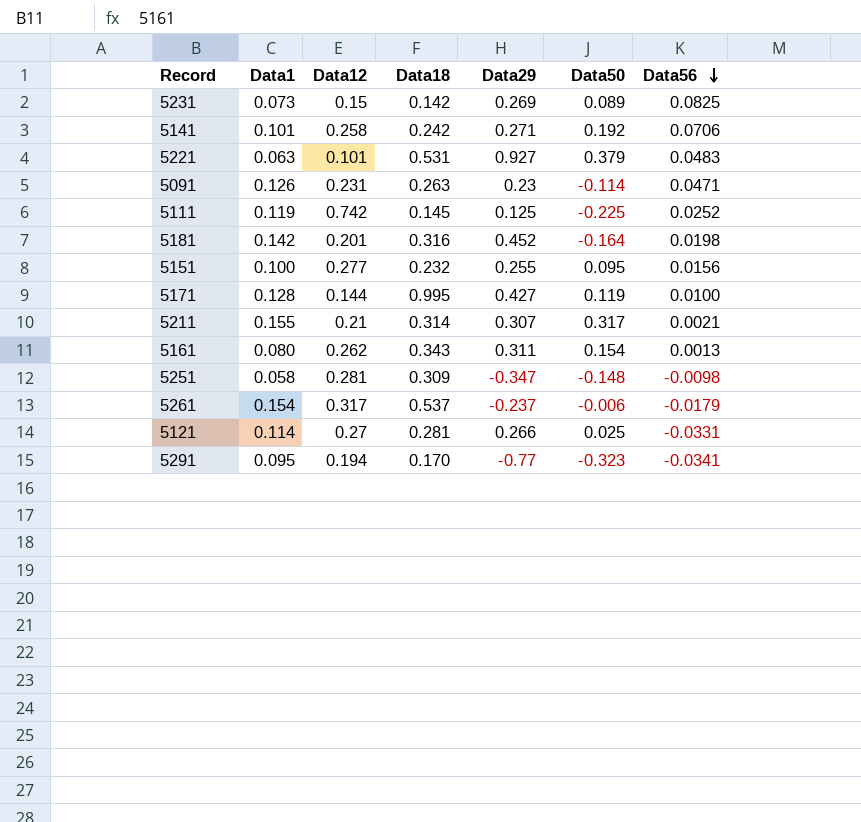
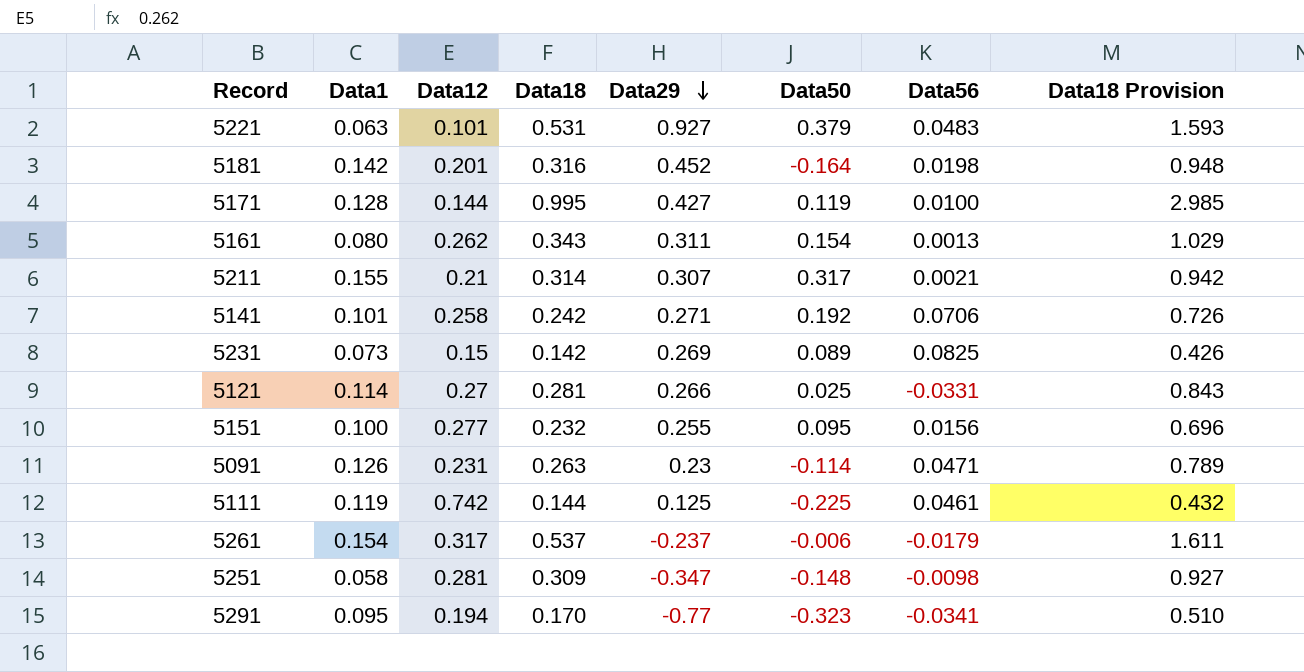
row order: Data56 descending -> Data29 descending
column Data18 Provision | formula: none -> [Data18] * 3
5111 | Data18: 0.145 -> 0.144
5111 | Data56: 0.0252 -> 0.0461

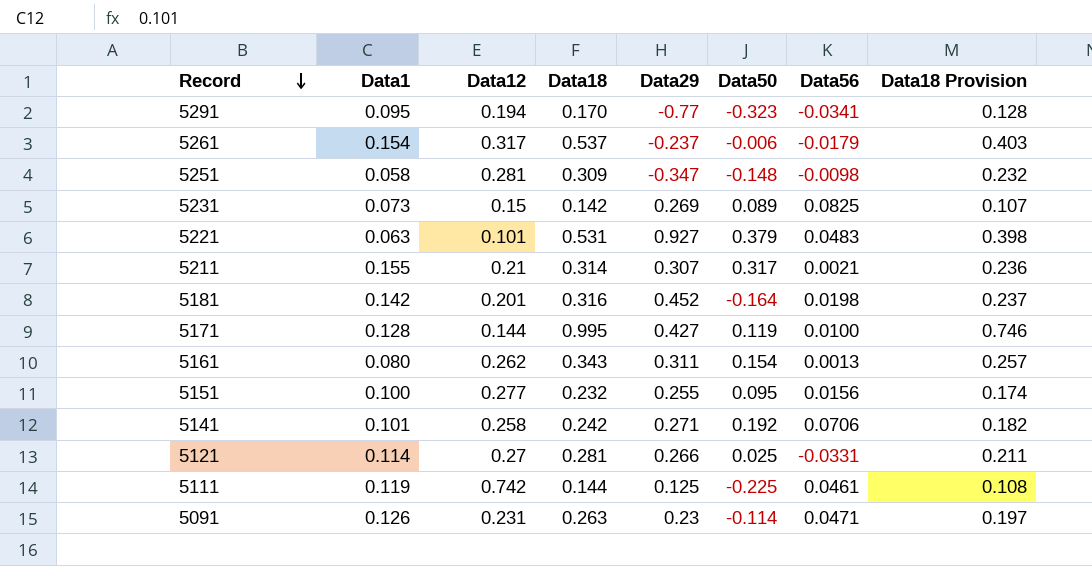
row order: Data29 descending -> Record descending
column Data18 Provision | formula: [Data18] * 3 -> [Data18] * 0.75

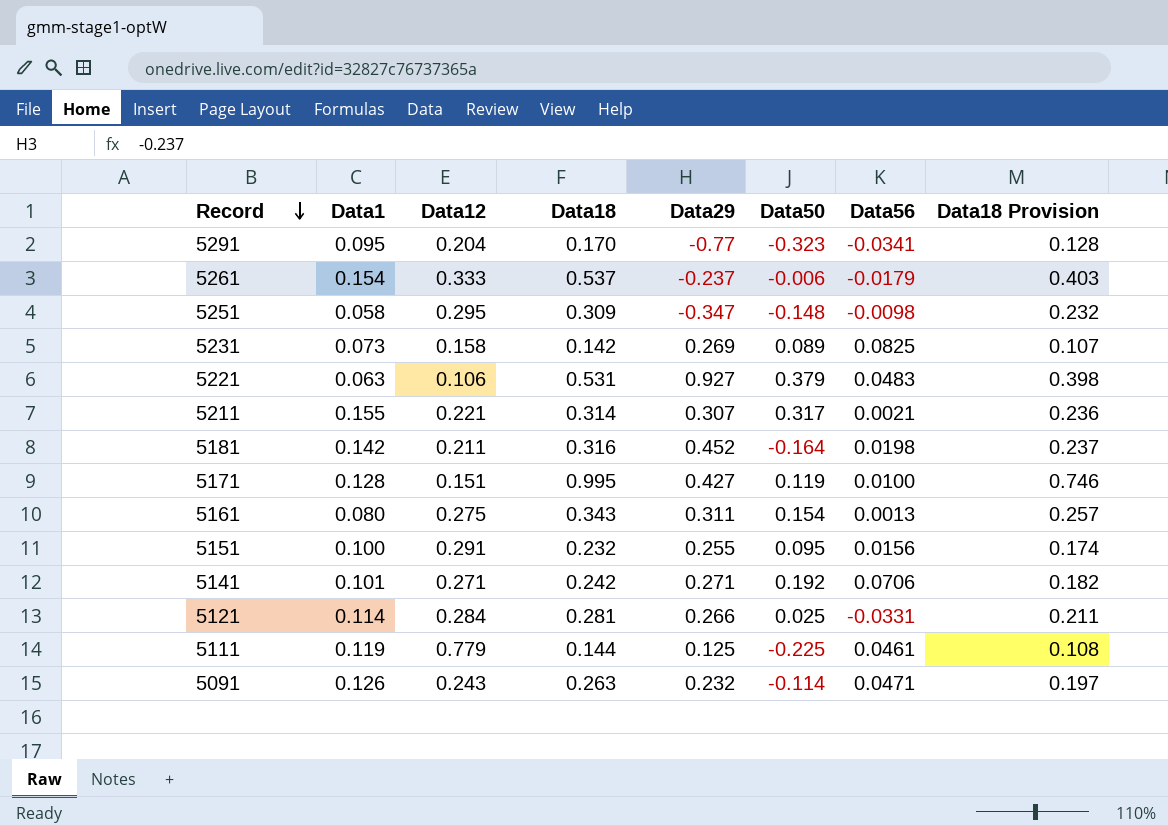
5291 | Data12: 0.194 -> 0.204
5261 | Data12: 0.317 -> 0.333
5251 | Data12: 0.281 -> 0.295
5231 | Data12: 0.15 -> 0.158
5221 | Data12: 0.101 -> 0.106
5211 | Data12: 0.21 -> 0.221
5181 | Data12: 0.201 -> 0.211
5171 | Data12: 0.144 -> 0.151
5161 | Data12: 0.262 -> 0.275
5151 | Data12: 0.277 -> 0.291
5141 | Data12: 0.258 -> 0.271
5121 | Data12: 0.27 -> 0.284
5111 | Data12: 0.742 -> 0.779
5091 | Data12: 0.231 -> 0.243
5091 | Data29: 0.23 -> 0.232

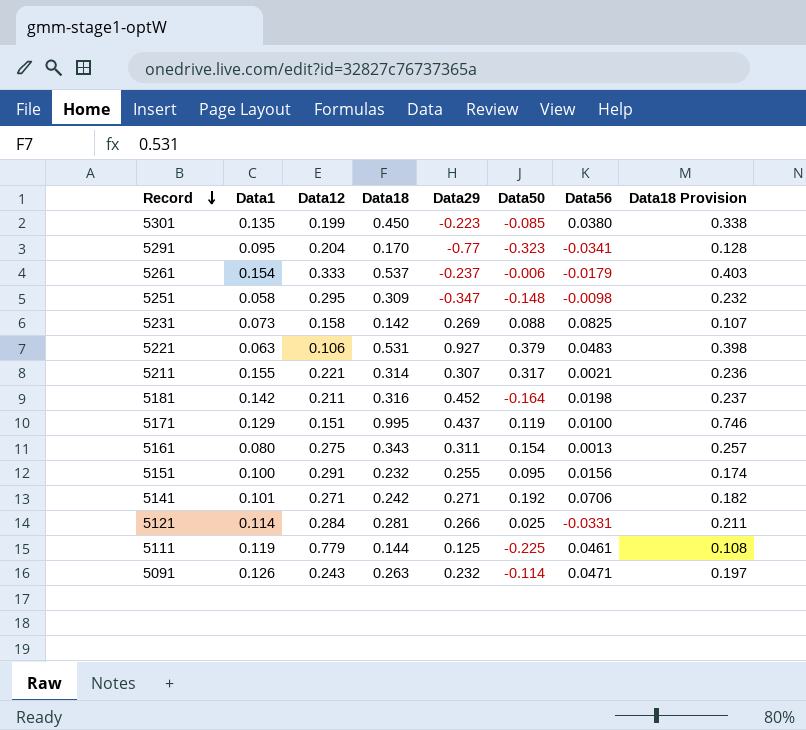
row 5301: none -> 0.135 | 0.199 | 0.450 | -0.223 | -0.085 | 0.0380 | 0.338
5231 | Data50: 0.089 -> 0.088
5171 | Data1: 0.128 -> 0.129
5171 | Data29: 0.427 -> 0.437

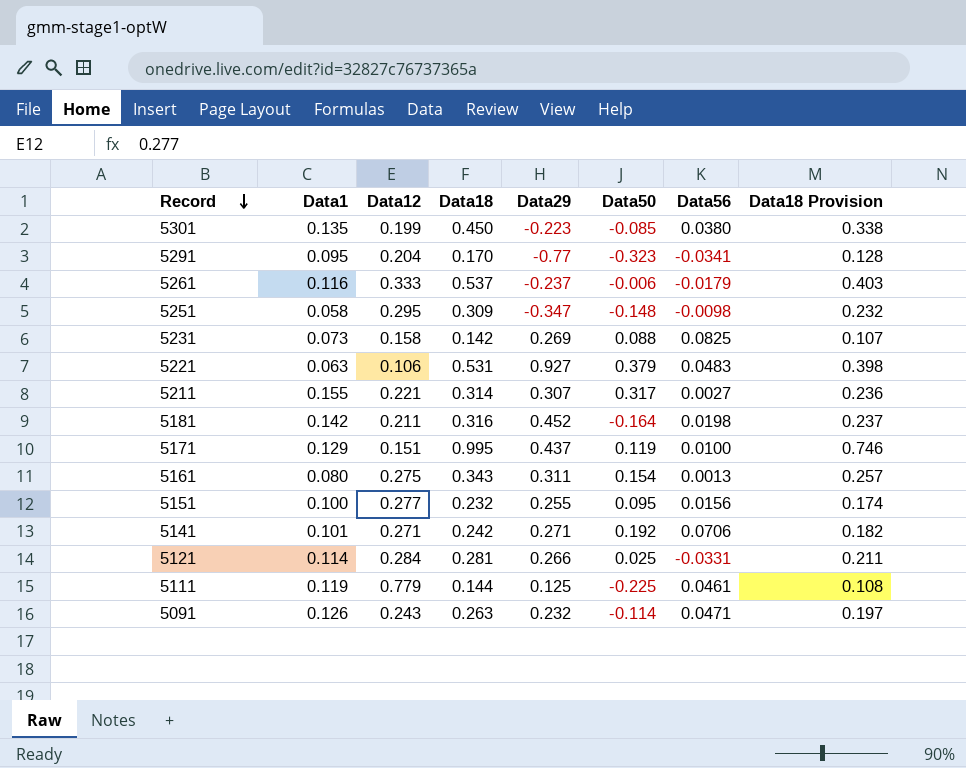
5261 | Data1: 0.154 -> 0.116
5211 | Data56: 0.0021 -> 0.0027
5151 | Data12: 0.291 -> 0.277

